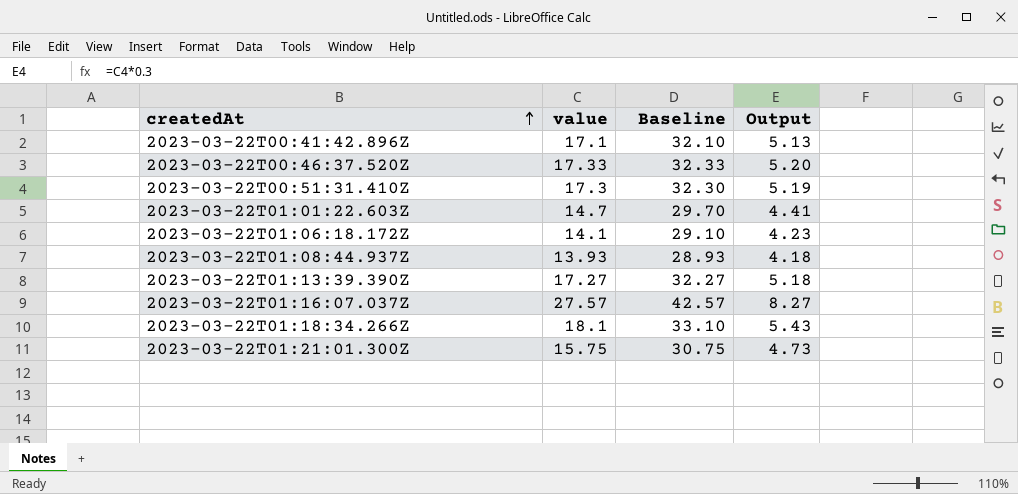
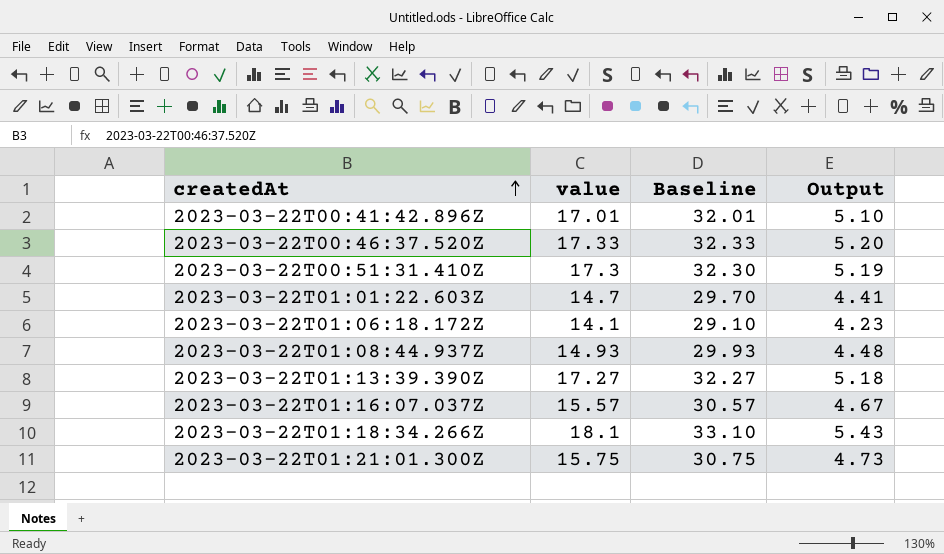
2023-03-22T00:41:42.896Z | value: 17.1 -> 17.01
2023-03-22T00:41:42.896Z | Baseline: 32.10 -> 32.01
2023-03-22T00:41:42.896Z | Output: 5.13 -> 5.10
2023-03-22T01:08:44.937Z | value: 13.93 -> 14.93
2023-03-22T01:08:44.937Z | Baseline: 28.93 -> 29.93
2023-03-22T01:08:44.937Z | Output: 4.18 -> 4.48
2023-03-22T01:16:07.037Z | value: 27.57 -> 15.57
2023-03-22T01:16:07.037Z | Baseline: 42.57 -> 30.57
2023-03-22T01:16:07.037Z | Output: 8.27 -> 4.67

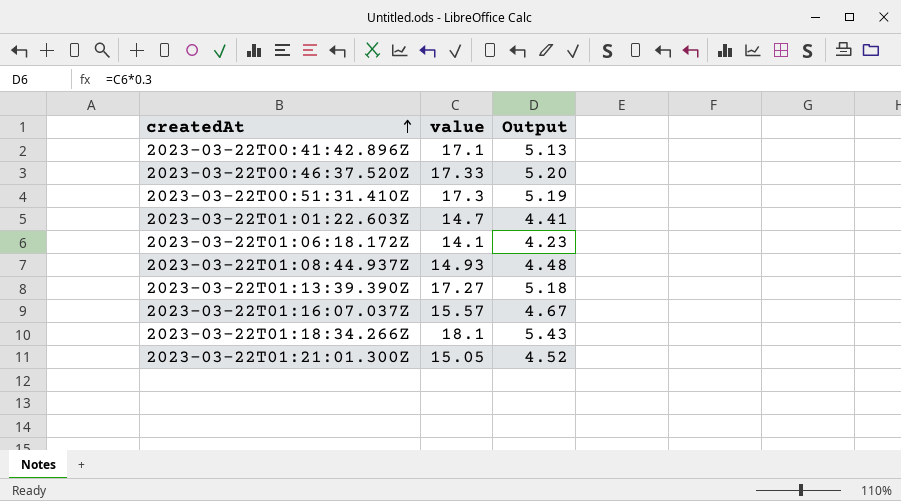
column Baseline | formula: [value] + 15 -> none
2023-03-22T00:41:42.896Z | value: 17.01 -> 17.1
2023-03-22T00:41:42.896Z | Output: 5.10 -> 5.13
2023-03-22T01:21:01.300Z | value: 15.75 -> 15.05
2023-03-22T01:21:01.300Z | Output: 4.73 -> 4.52

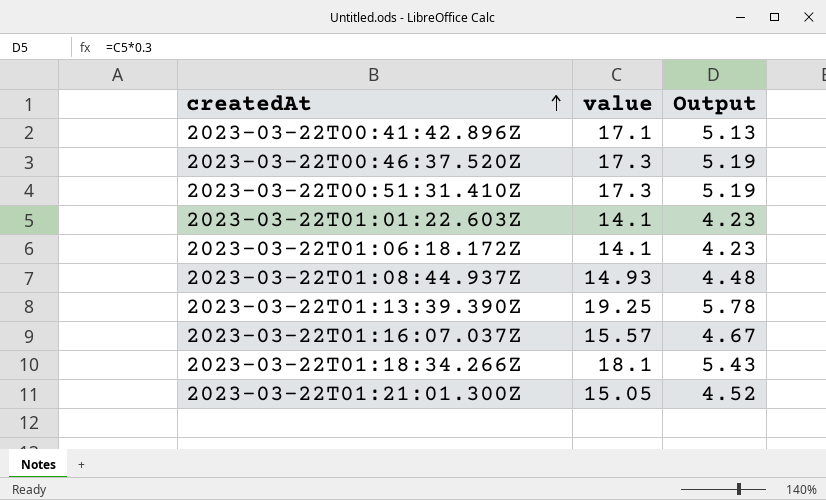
2023-03-22T00:46:37.520Z | value: 17.33 -> 17.3
2023-03-22T00:46:37.520Z | Output: 5.20 -> 5.19
2023-03-22T01:01:22.603Z | value: 14.7 -> 14.1
2023-03-22T01:01:22.603Z | Output: 4.41 -> 4.23
2023-03-22T01:13:39.390Z | value: 17.27 -> 19.25
2023-03-22T01:13:39.390Z | Output: 5.18 -> 5.78

